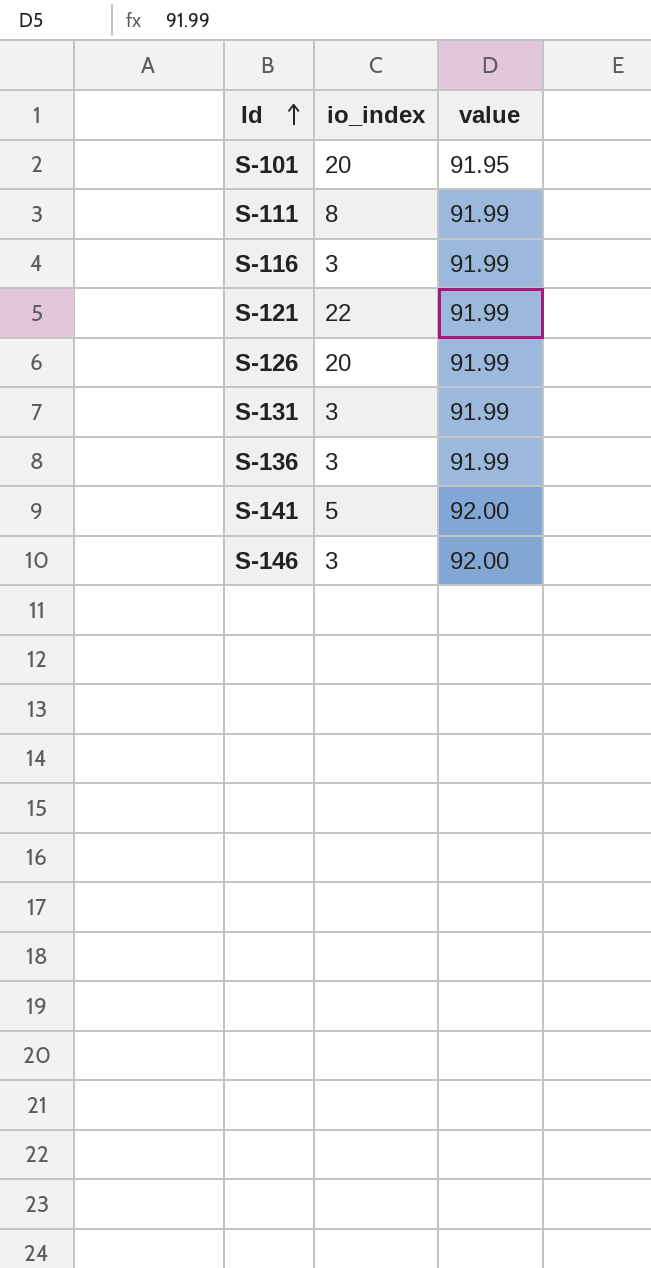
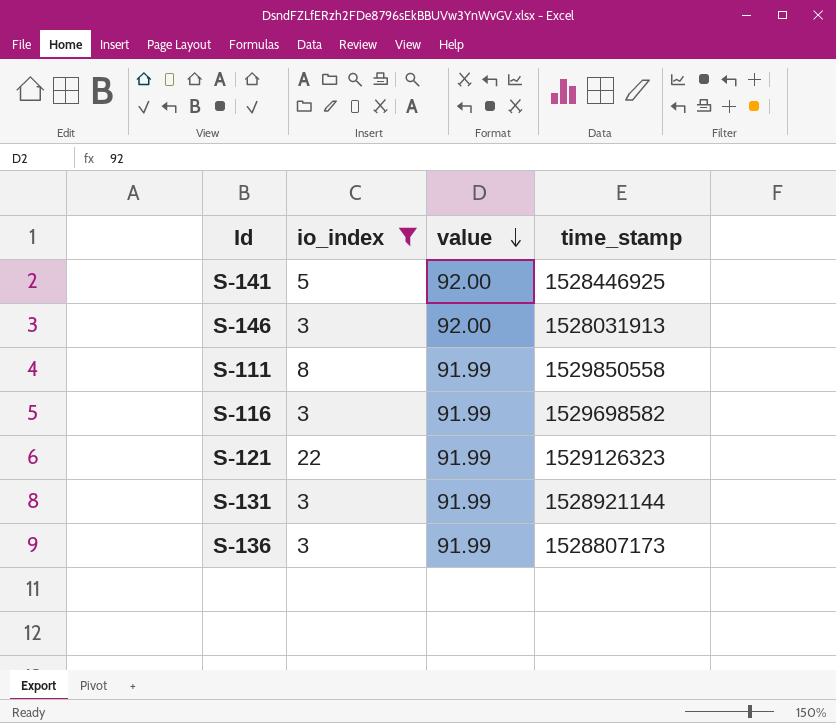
filter: none -> io_index != 20
row order: Id ascending -> value descending
column time_stamp | position: none -> 4

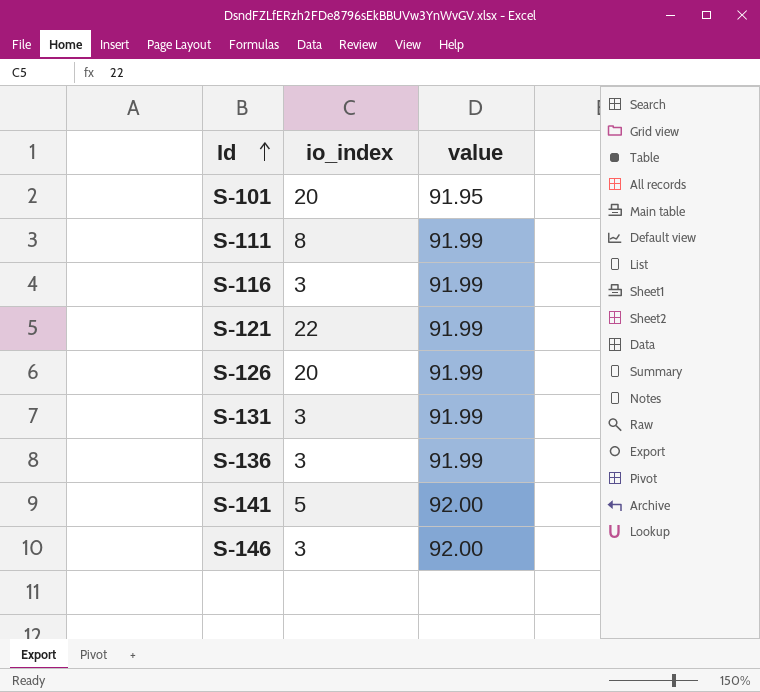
filter: io_index != 20 -> none
row order: value descending -> Id ascending
column time_stamp | position: 4 -> none

